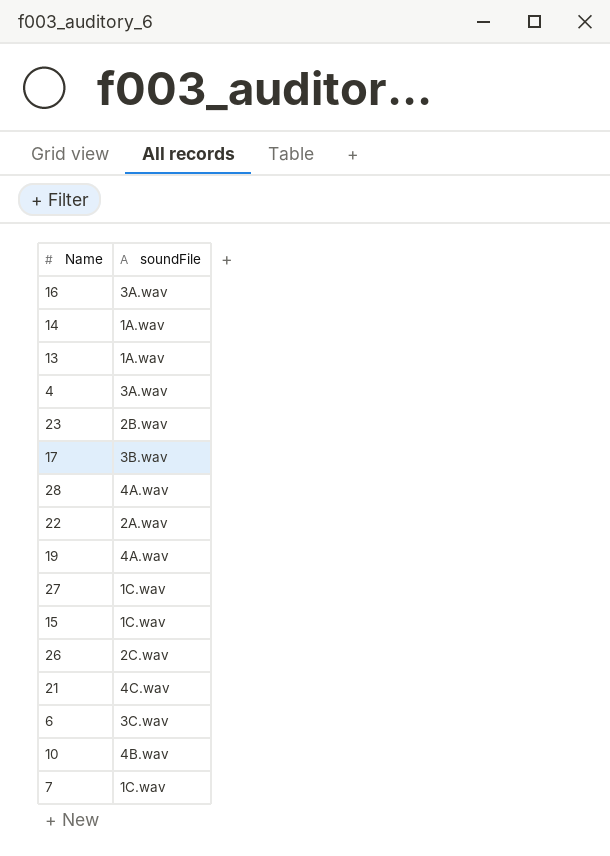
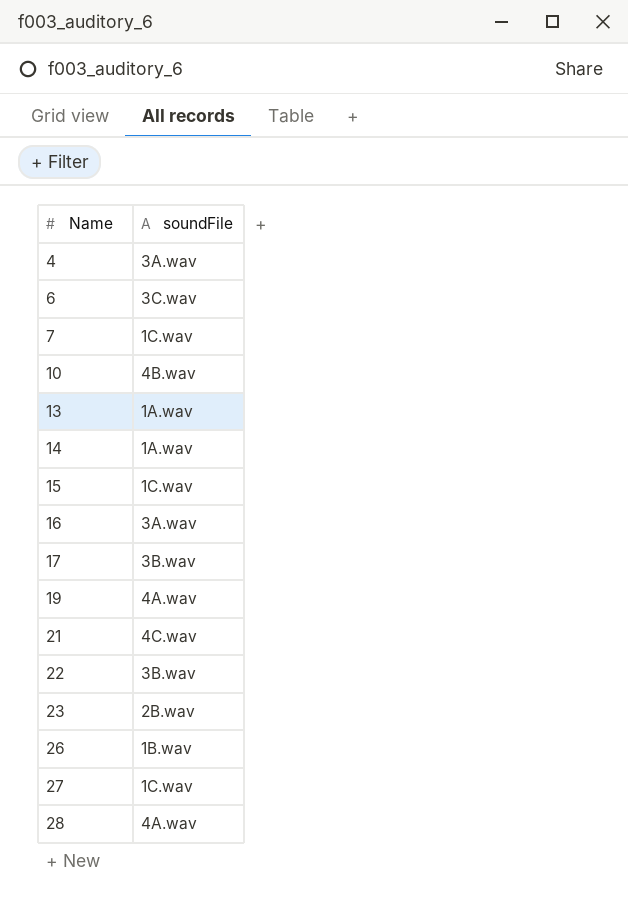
row order: none -> Name ascending
22 | soundFile: 2A.wav -> 3B.wav
26 | soundFile: 2C.wav -> 1B.wav

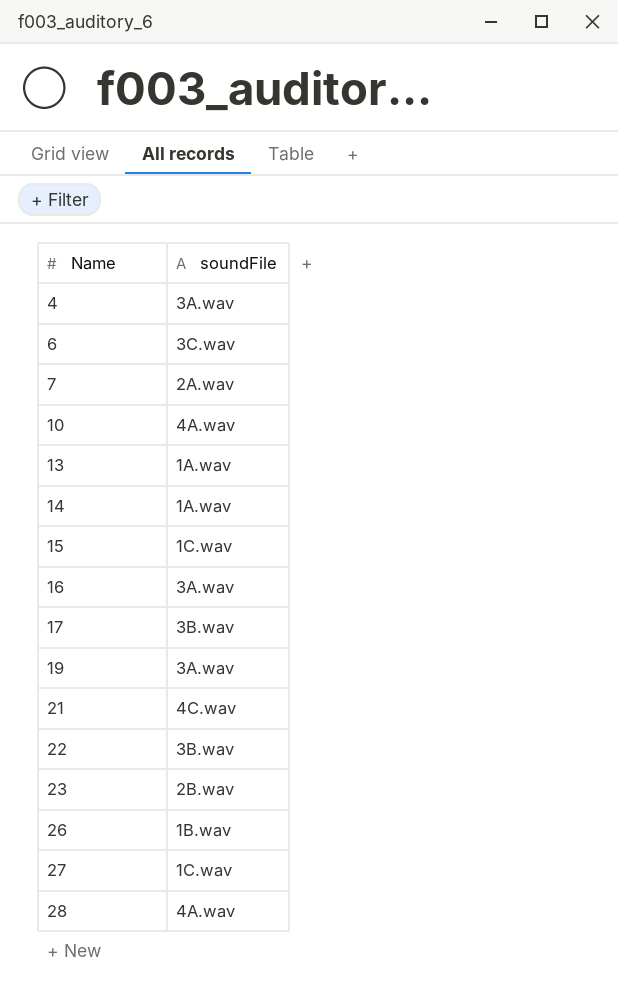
7 | soundFile: 1C.wav -> 2A.wav
10 | soundFile: 4B.wav -> 4A.wav
19 | soundFile: 4A.wav -> 3A.wav

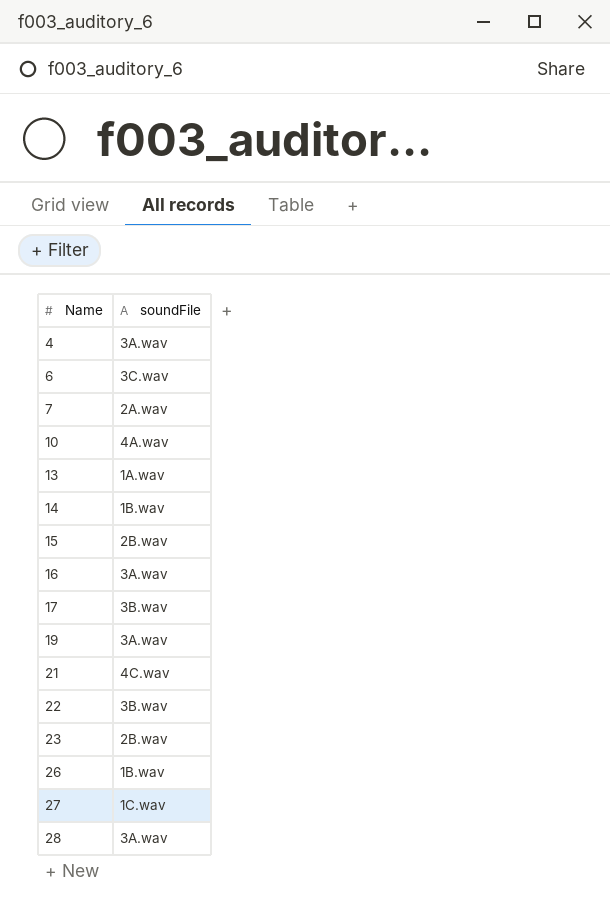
14 | soundFile: 1A.wav -> 1B.wav
15 | soundFile: 1C.wav -> 2B.wav
28 | soundFile: 4A.wav -> 3A.wav

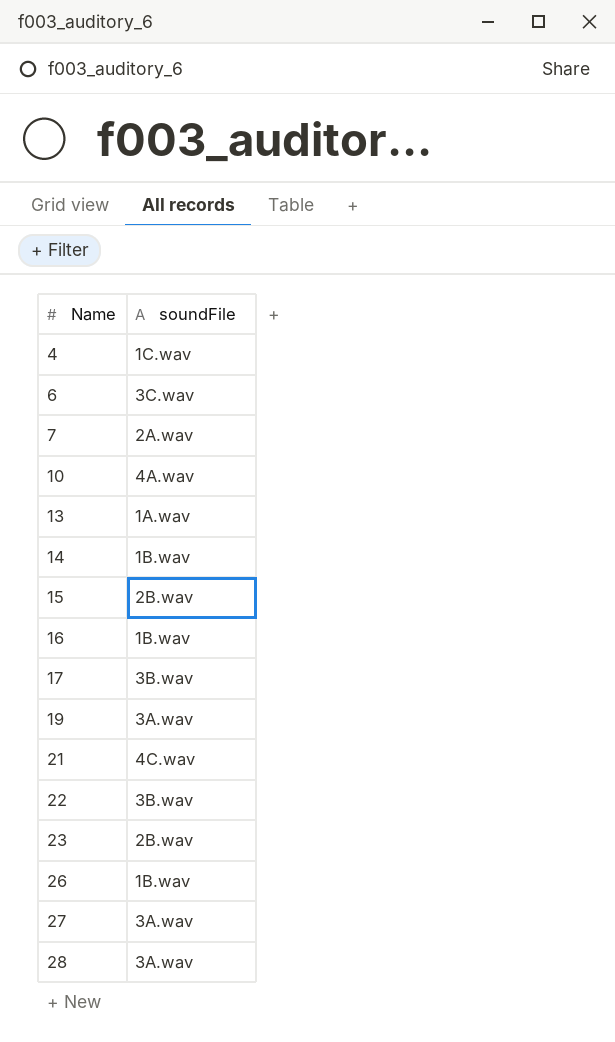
4 | soundFile: 3A.wav -> 1C.wav
16 | soundFile: 3A.wav -> 1B.wav
27 | soundFile: 1C.wav -> 3A.wav

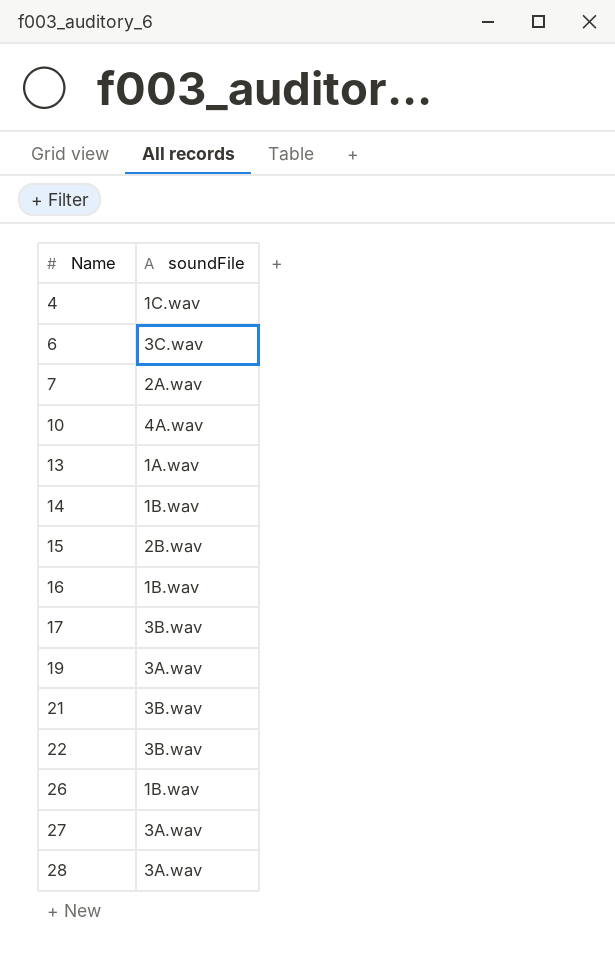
row 23: 2B.wav -> none
21 | soundFile: 4C.wav -> 3B.wav

